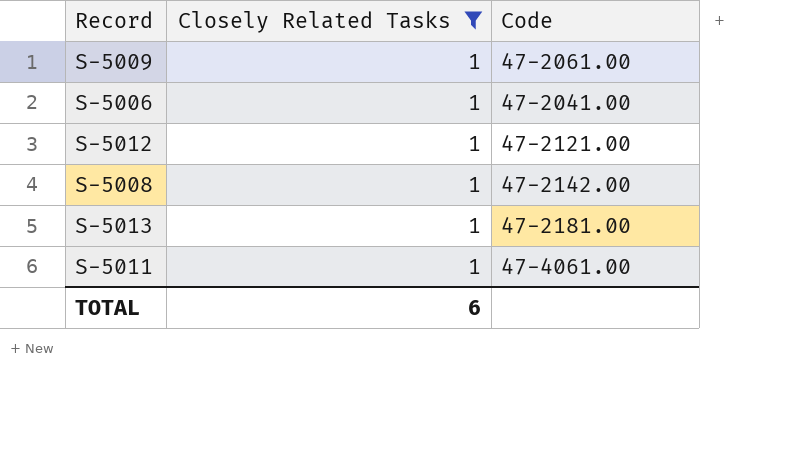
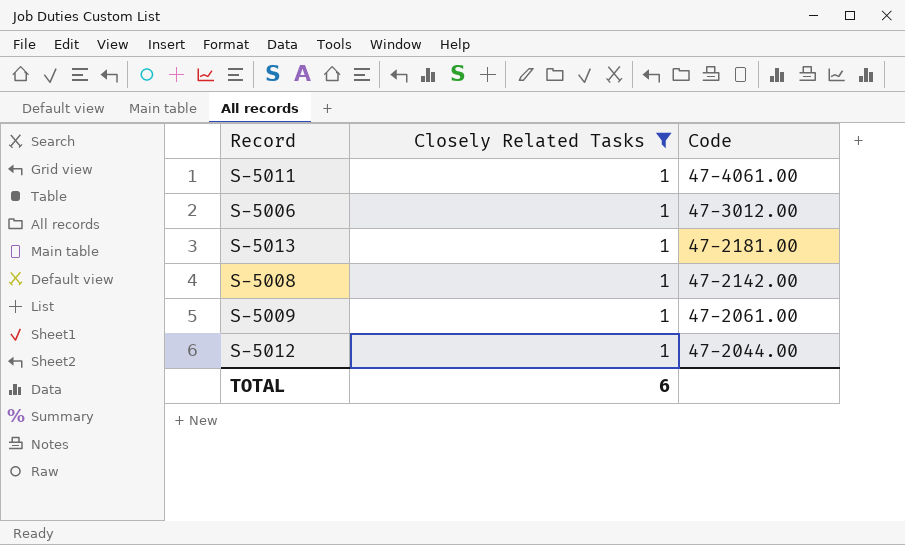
row order: none -> Code descending
S-5006 | Code: 47-2041.00 -> 47-3012.00
S-5012 | Code: 47-2121.00 -> 47-2044.00

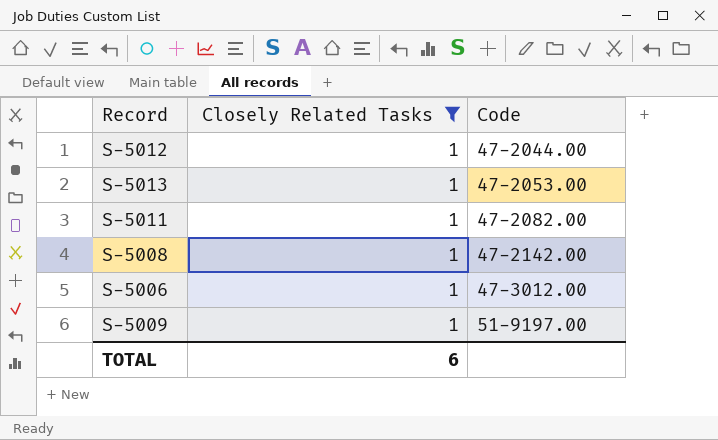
row order: Code descending -> Code ascending
S-5013 | Code: 47-2181.00 -> 47-2053.00
S-5011 | Code: 47-4061.00 -> 47-2082.00
S-5009 | Code: 47-2061.00 -> 51-9197.00

